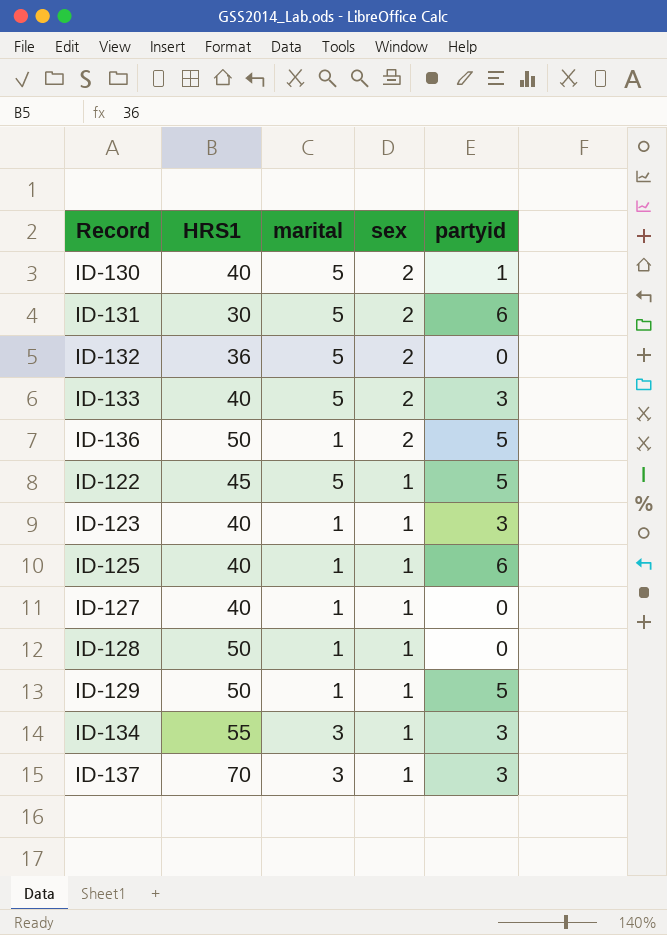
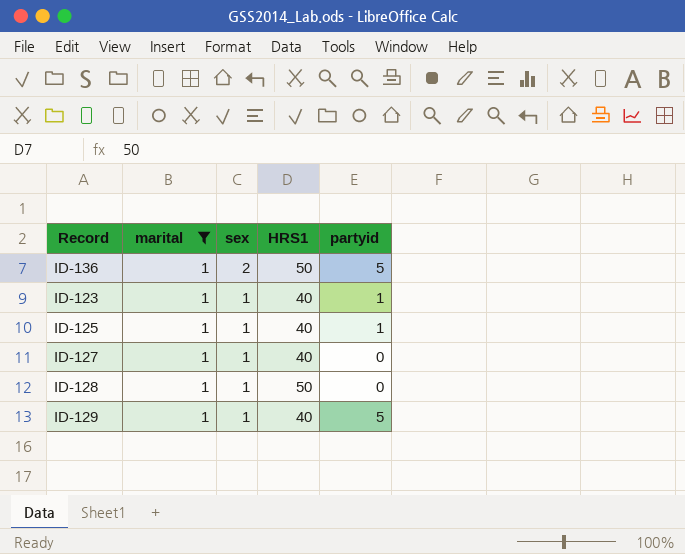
filter: none -> marital = 1
column HRS1 | position: 2 -> 4
ID-123 | partyid: 3 -> 1
ID-125 | partyid: 6 -> 1
ID-129 | HRS1: 50 -> 40

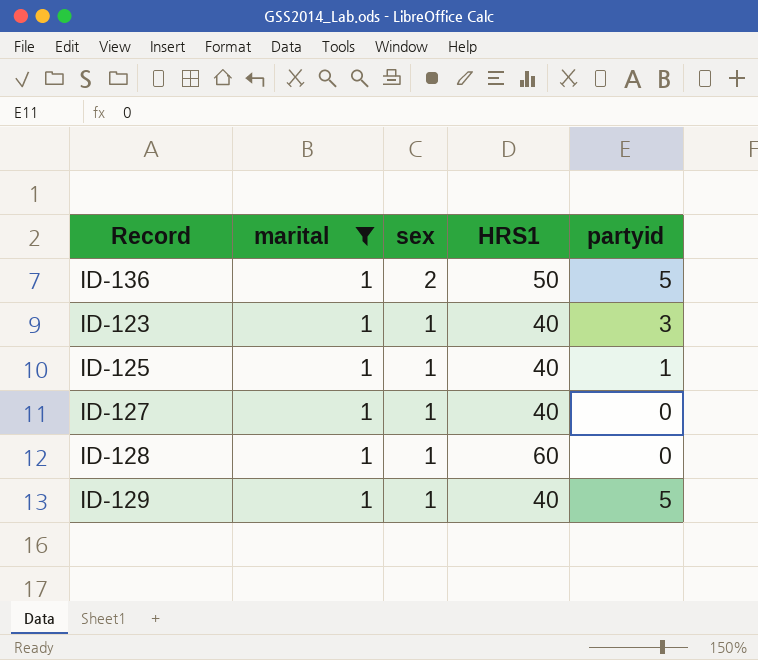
ID-123 | partyid: 1 -> 3
ID-128 | HRS1: 50 -> 60

